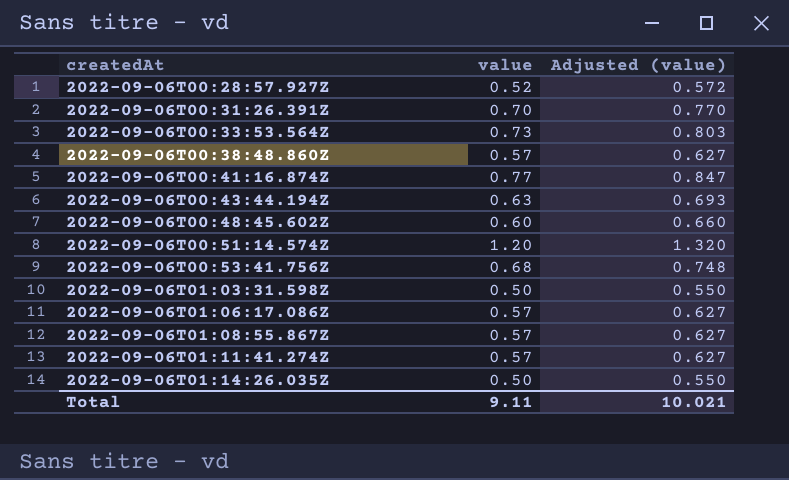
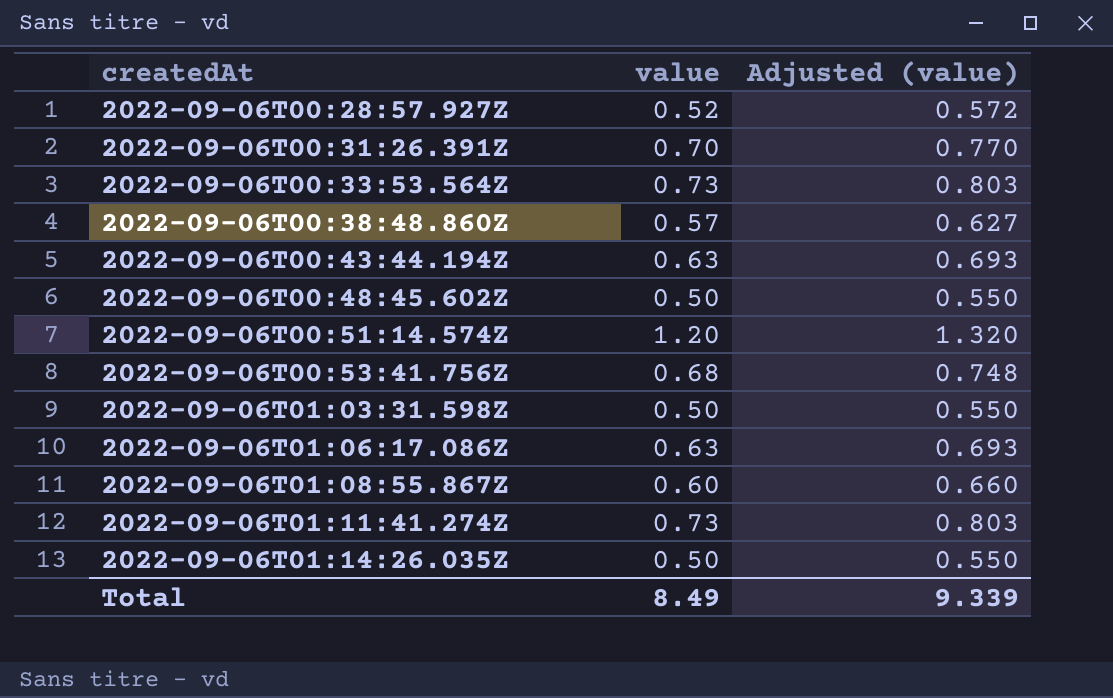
row 2022-09-06T00:41:16.874Z: 0.77 | 0.847 -> none
2022-09-06T00:48:45.602Z | value: 0.60 -> 0.50
2022-09-06T00:48:45.602Z | Adjusted (value): 0.660 -> 0.550
2022-09-06T01:06:17.086Z | value: 0.57 -> 0.63
2022-09-06T01:06:17.086Z | Adjusted (value): 0.627 -> 0.693
2022-09-06T01:08:55.867Z | value: 0.57 -> 0.60
2022-09-06T01:08:55.867Z | Adjusted (value): 0.627 -> 0.660
2022-09-06T01:11:41.274Z | value: 0.57 -> 0.73
2022-09-06T01:11:41.274Z | Adjusted (value): 0.627 -> 0.803
Total | value: 9.11 -> 8.49
Total | Adjusted (value): 10.021 -> 9.339

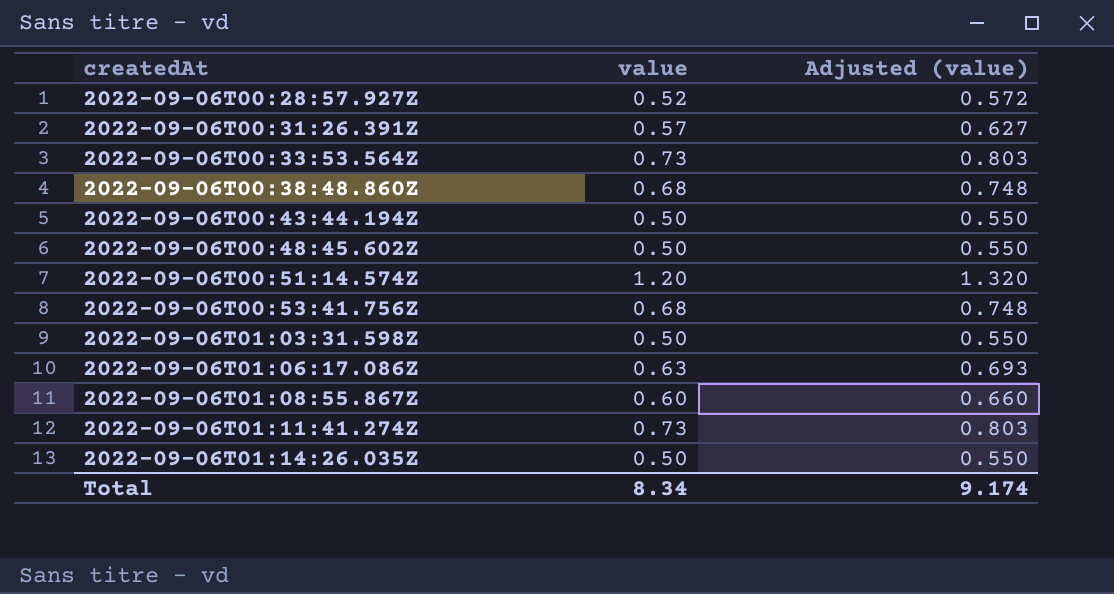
2022-09-06T00:31:26.391Z | value: 0.70 -> 0.57
2022-09-06T00:31:26.391Z | Adjusted (value): 0.770 -> 0.627
2022-09-06T00:38:48.860Z | value: 0.57 -> 0.68
2022-09-06T00:38:48.860Z | Adjusted (value): 0.627 -> 0.748
2022-09-06T00:43:44.194Z | value: 0.63 -> 0.50
2022-09-06T00:43:44.194Z | Adjusted (value): 0.693 -> 0.550
Total | value: 8.49 -> 8.34
Total | Adjusted (value): 9.339 -> 9.174

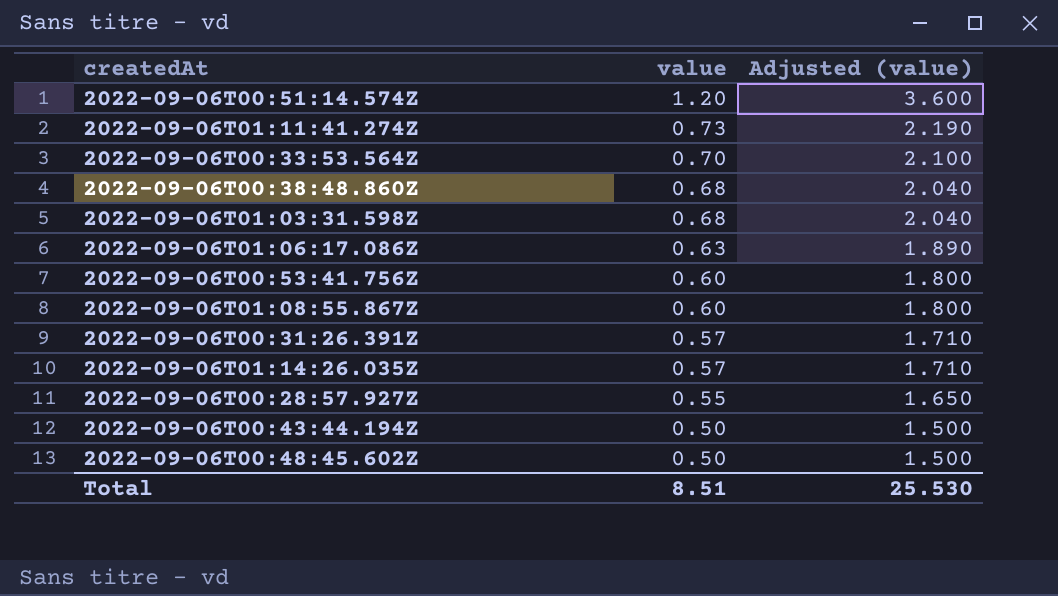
row order: createdAt ascending -> value descending
column Adjusted (value) | formula: [value] * 1.1 -> [value] * 3
2022-09-06T00:33:53.564Z | value: 0.73 -> 0.70
2022-09-06T01:03:31.598Z | value: 0.50 -> 0.68
2022-09-06T00:53:41.756Z | value: 0.68 -> 0.60
2022-09-06T01:14:26.035Z | value: 0.50 -> 0.57
2022-09-06T00:28:57.927Z | value: 0.52 -> 0.55
Total | value: 8.34 -> 8.51
Total | Adjusted (value): 9.174 -> 25.530

